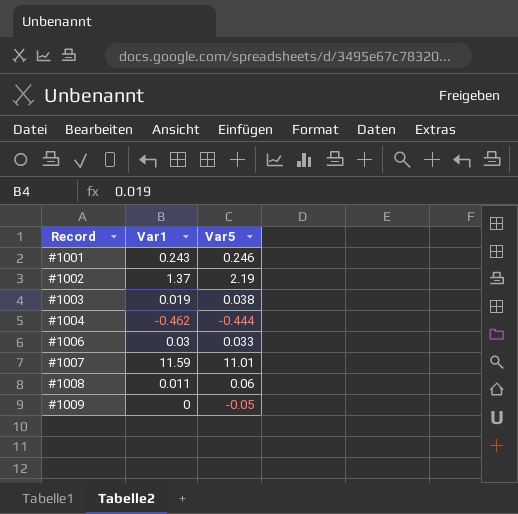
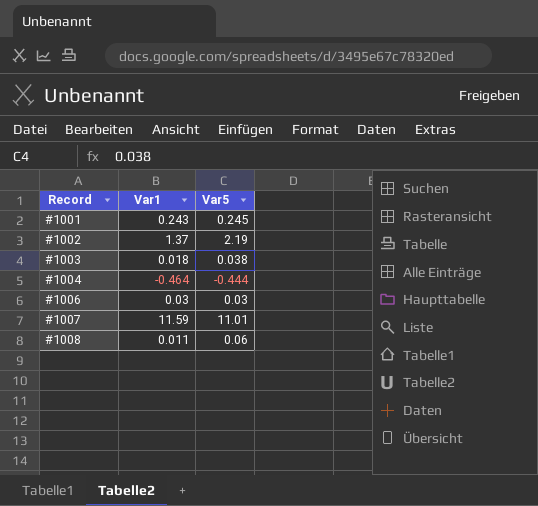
row #1009: 0 | -0.05 -> none
#1001 | Var5: 0.246 -> 0.245
#1003 | Var1: 0.019 -> 0.018
#1004 | Var1: -0.462 -> -0.464
#1006 | Var5: 0.033 -> 0.03

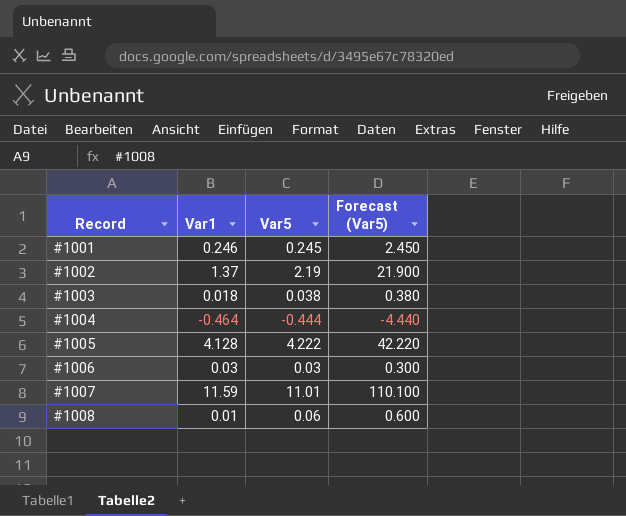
column Forecast (Var5) | formula: none -> [Var5] * 10
#1001 | Var1: 0.243 -> 0.246
row #1005: none -> 4.128 | 4.222 | 42.220
#1008 | Var1: 0.011 -> 0.01

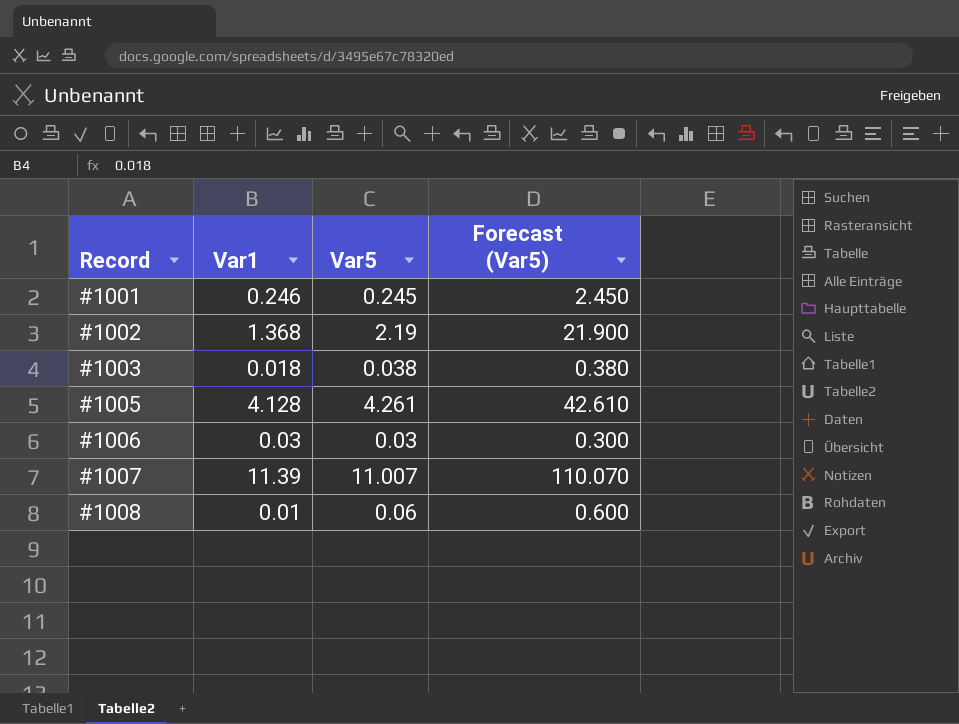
row #1004: -0.464 | -0.444 | -4.440 -> none
#1002 | Var1: 1.37 -> 1.368
#1005 | Var5: 4.222 -> 4.261
#1005 | Forecast (Var5): 42.220 -> 42.610
#1007 | Var1: 11.59 -> 11.39
#1007 | Var5: 11.01 -> 11.007
#1007 | Forecast (Var5): 110.100 -> 110.070

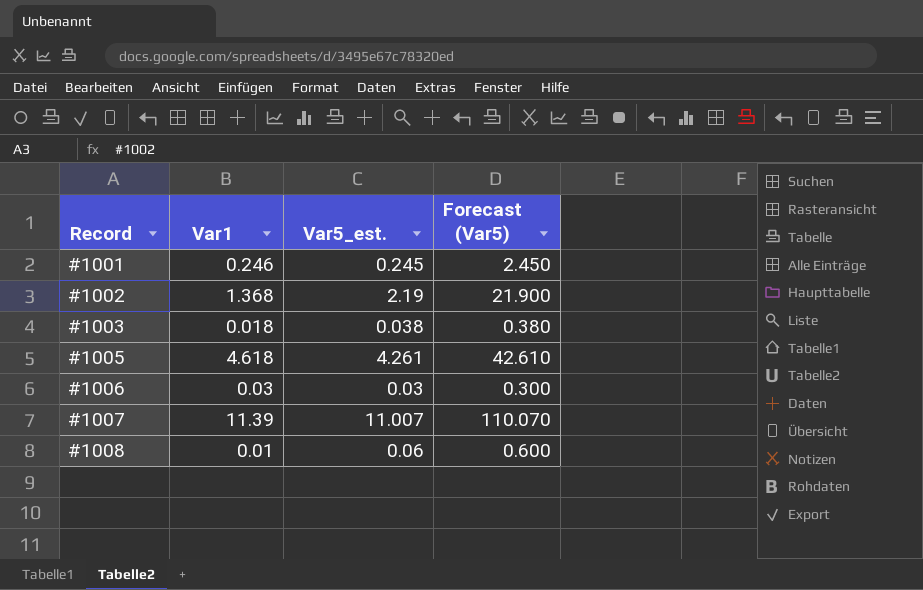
column name: Var5 -> Var5_est.
#1005 | Var1: 4.128 -> 4.618

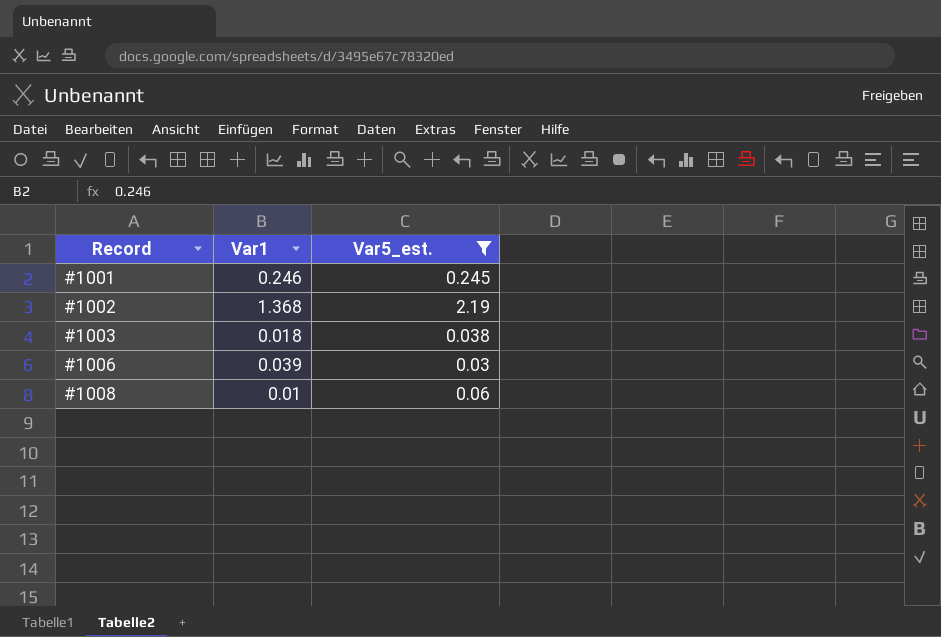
filter: none -> Var5_est. <= 2.19
column Forecast (Var5) | formula: [Var5_est.] * 10 -> none
#1006 | Var1: 0.03 -> 0.039

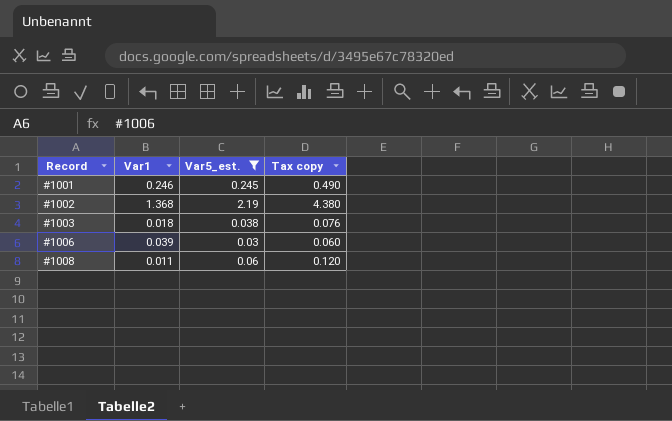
column Tax copy | formula: none -> [Var5_est.] * 2
#1008 | Var1: 0.01 -> 0.011

